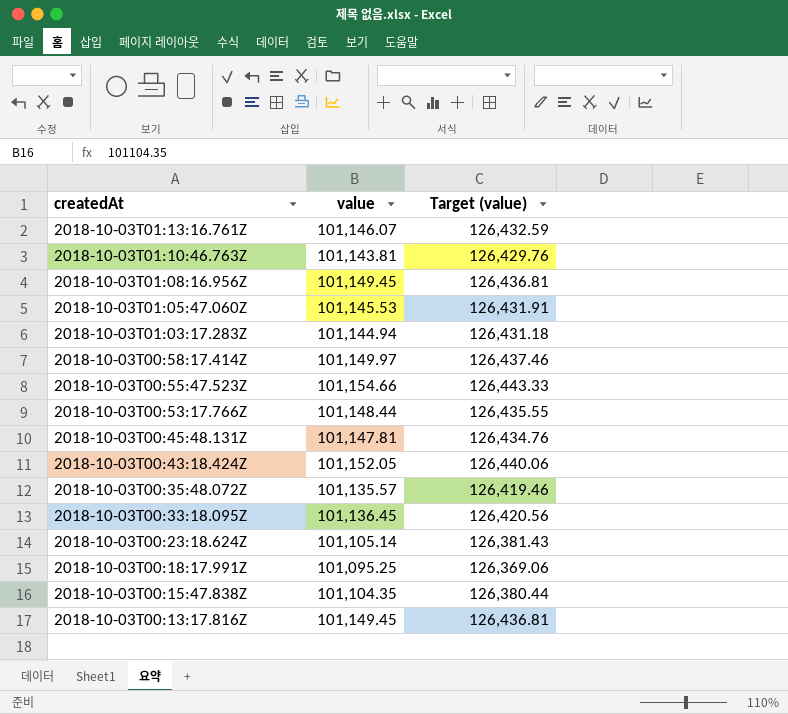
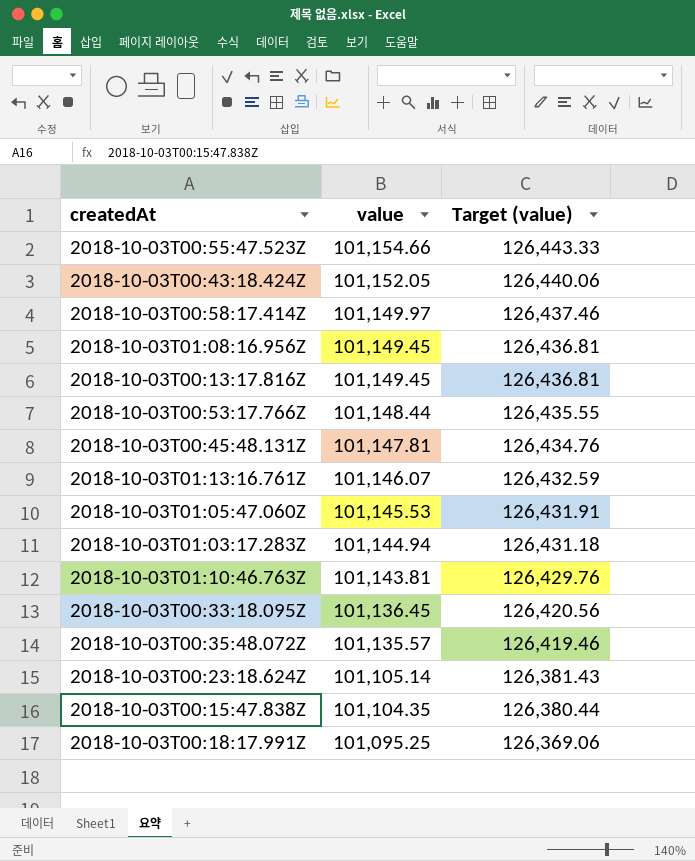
row order: createdAt descending -> value descending

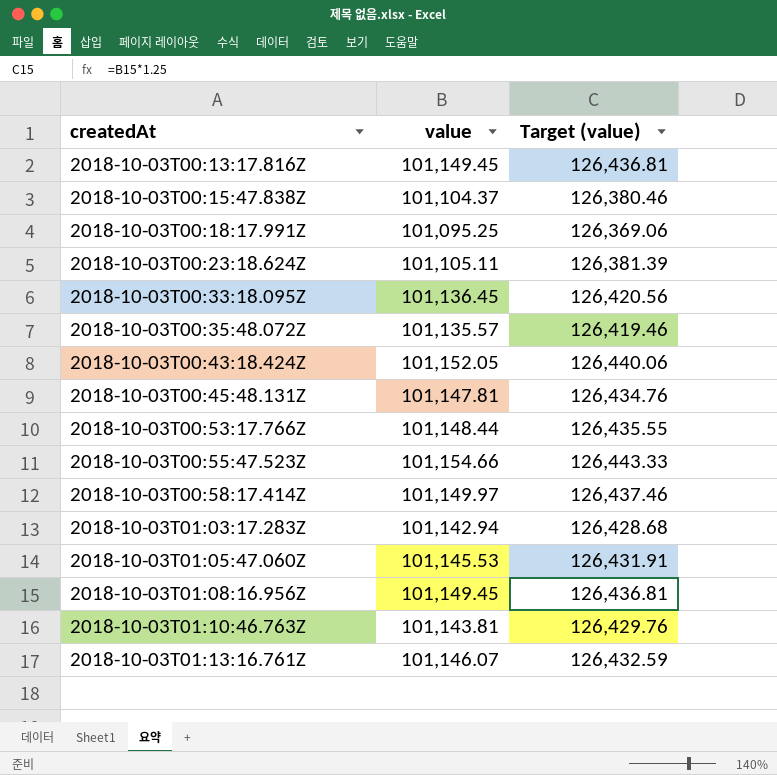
row order: value descending -> createdAt ascending
2018-10-03T00:15:47.838Z | value: 101,104.35 -> 101,104.37
2018-10-03T00:15:47.838Z | Target (value): 126,380.44 -> 126,380.46
2018-10-03T00:23:18.624Z | value: 101,105.14 -> 101,105.11
2018-10-03T00:23:18.624Z | Target (value): 126,381.43 -> 126,381.39
2018-10-03T01:03:17.283Z | value: 101,144.94 -> 101,142.94
2018-10-03T01:03:17.283Z | Target (value): 126,431.18 -> 126,428.68

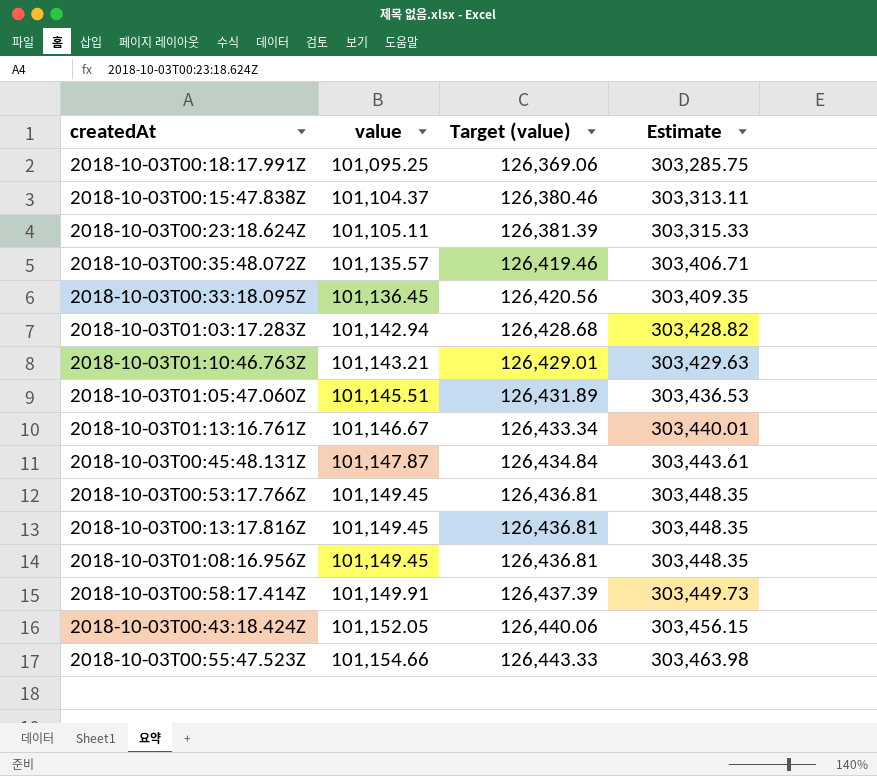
row order: createdAt ascending -> value ascending
column Estimate | formula: none -> [value] * 3
2018-10-03T01:10:46.763Z | value: 101,143.81 -> 101,143.21
2018-10-03T01:10:46.763Z | Target (value): 126,429.76 -> 126,429.01
2018-10-03T01:05:47.060Z | value: 101,145.53 -> 101,145.51
2018-10-03T01:05:47.060Z | Target (value): 126,431.91 -> 126,431.89
2018-10-03T01:13:16.761Z | value: 101,146.07 -> 101,146.67
2018-10-03T01:13:16.761Z | Target (value): 126,432.59 -> 126,433.34
2018-10-03T00:45:48.131Z | value: 101,147.81 -> 101,147.87
2018-10-03T00:45:48.131Z | Target (value): 126,434.76 -> 126,434.84
2018-10-03T00:53:17.766Z | value: 101,148.44 -> 101,149.45
2018-10-03T00:53:17.766Z | Target (value): 126,435.55 -> 126,436.81
2018-10-03T00:58:17.414Z | value: 101,149.97 -> 101,149.91
2018-10-03T00:58:17.414Z | Target (value): 126,437.46 -> 126,437.39

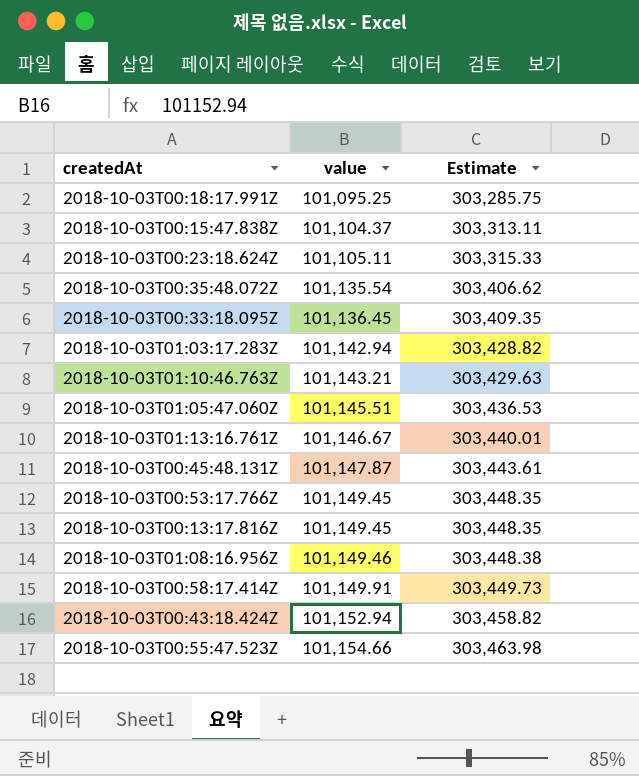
column Target (value) | formula: [value] * 1.25 -> none
2018-10-03T00:35:48.072Z | value: 101,135.57 -> 101,135.54
2018-10-03T00:35:48.072Z | Estimate: 303,406.71 -> 303,406.62
2018-10-03T01:08:16.956Z | value: 101,149.45 -> 101,149.46
2018-10-03T01:08:16.956Z | Estimate: 303,448.35 -> 303,448.38
2018-10-03T00:43:18.424Z | value: 101,152.05 -> 101,152.94
2018-10-03T00:43:18.424Z | Estimate: 303,456.15 -> 303,458.82

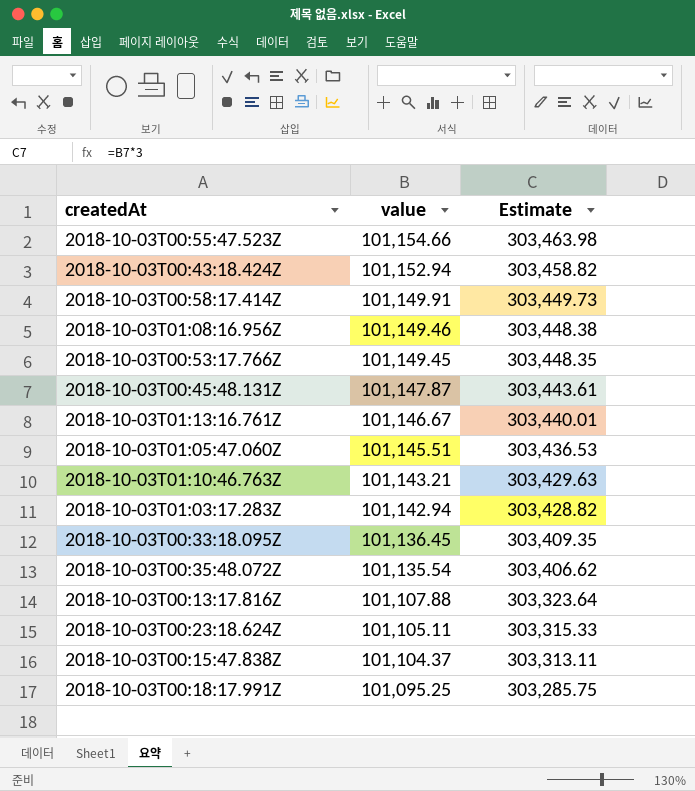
row order: value ascending -> value descending
2018-10-03T00:13:17.816Z | value: 101,149.45 -> 101,107.88
2018-10-03T00:13:17.816Z | Estimate: 303,448.35 -> 303,323.64

